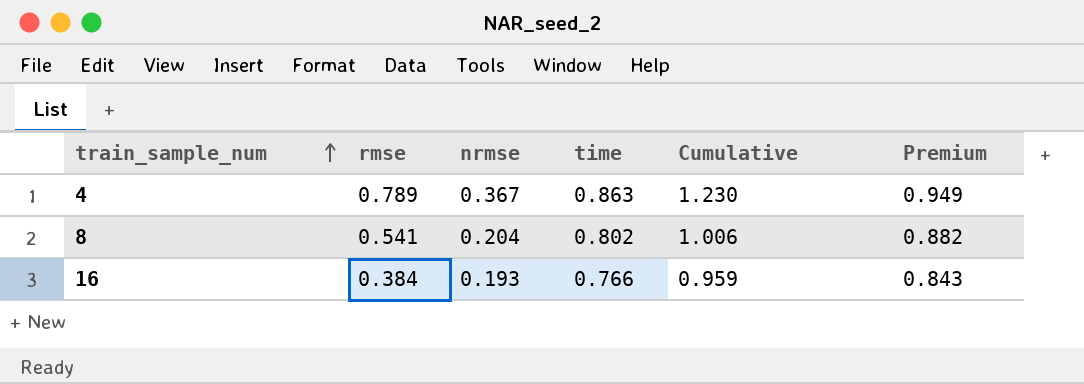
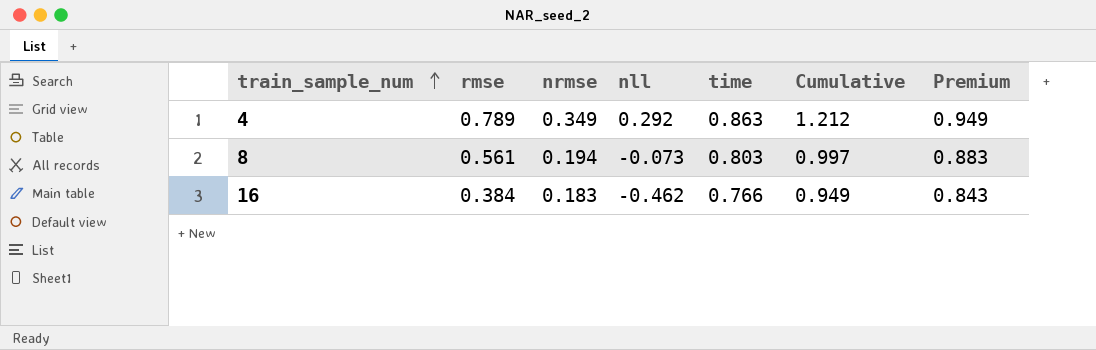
column nll | position: none -> 4
4 | nrmse: 0.367 -> 0.349
4 | Cumulative: 1.230 -> 1.212
8 | rmse: 0.541 -> 0.561
8 | nrmse: 0.204 -> 0.194
8 | time: 0.802 -> 0.803
8 | Cumulative: 1.006 -> 0.997
8 | Premium: 0.882 -> 0.883
16 | nrmse: 0.193 -> 0.183
16 | Cumulative: 0.959 -> 0.949

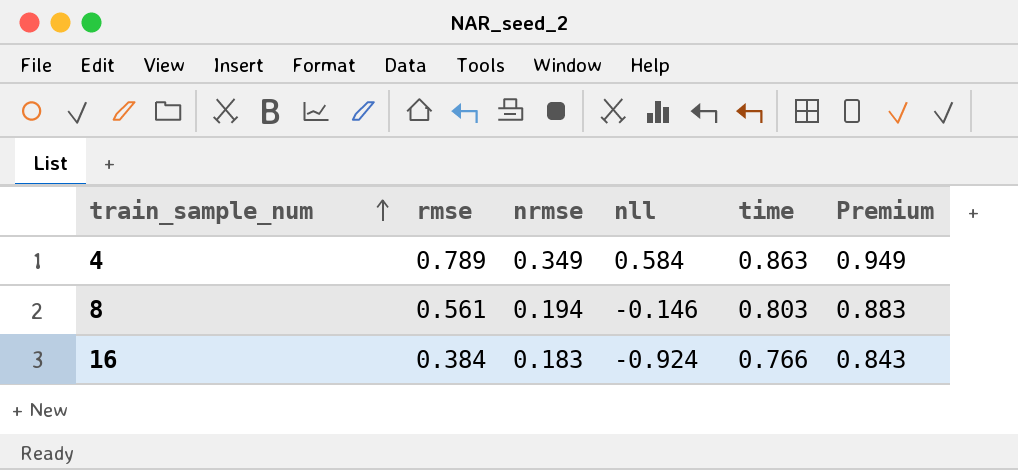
column Cumulative | formula: [nrmse] + [time] -> none
4 | nll: 0.292 -> 0.584
8 | nll: -0.073 -> -0.146
16 | nll: -0.462 -> -0.924

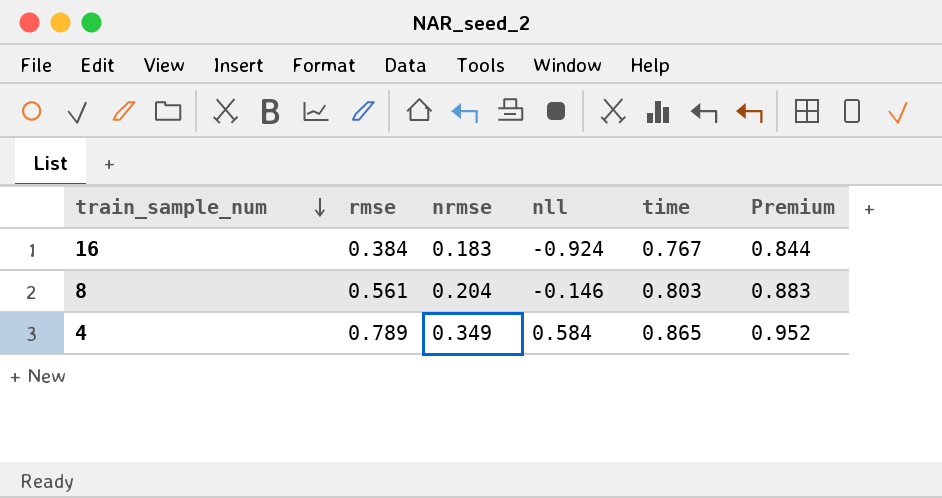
row order: train_sample_num ascending -> train_sample_num descending
16 | time: 0.766 -> 0.767
16 | Premium: 0.843 -> 0.844
8 | nrmse: 0.194 -> 0.204
4 | time: 0.863 -> 0.865
4 | Premium: 0.949 -> 0.952

